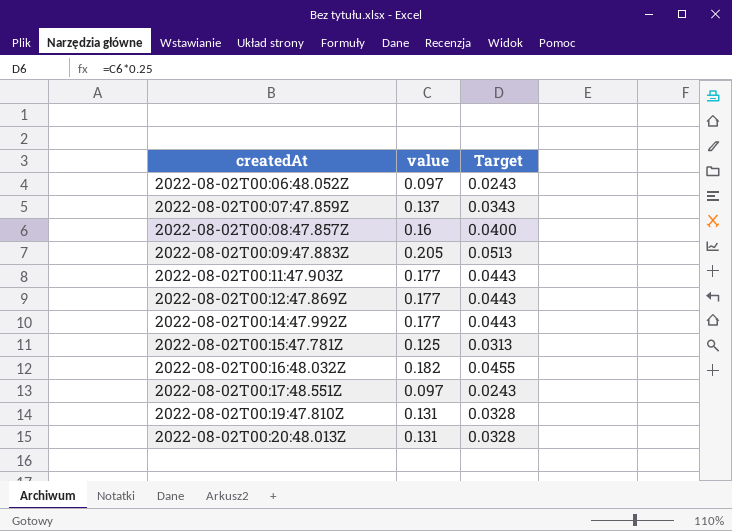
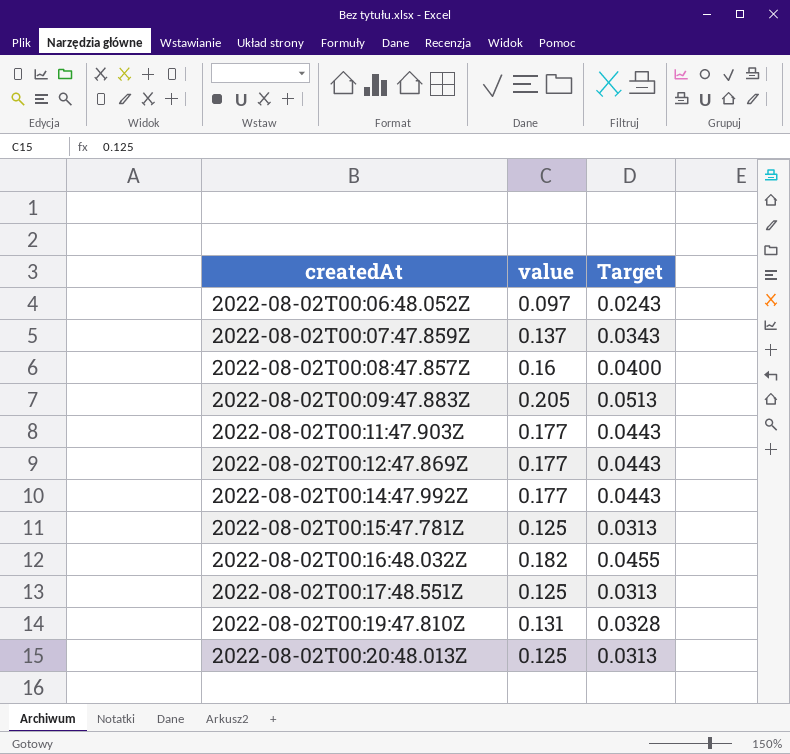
2022-08-02T00:17:48.551Z | value: 0.097 -> 0.125
2022-08-02T00:17:48.551Z | Target: 0.0243 -> 0.0313
2022-08-02T00:20:48.013Z | value: 0.131 -> 0.125
2022-08-02T00:20:48.013Z | Target: 0.0328 -> 0.0313

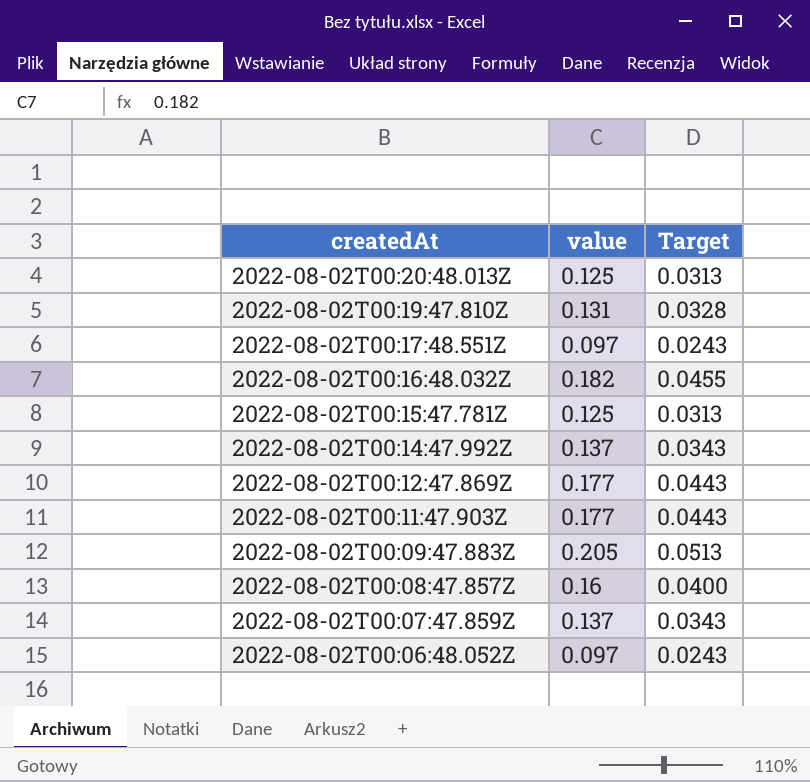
row order: createdAt ascending -> createdAt descending
2022-08-02T00:17:48.551Z | value: 0.125 -> 0.097
2022-08-02T00:17:48.551Z | Target: 0.0313 -> 0.0243
2022-08-02T00:14:47.992Z | value: 0.177 -> 0.137
2022-08-02T00:14:47.992Z | Target: 0.0443 -> 0.0343

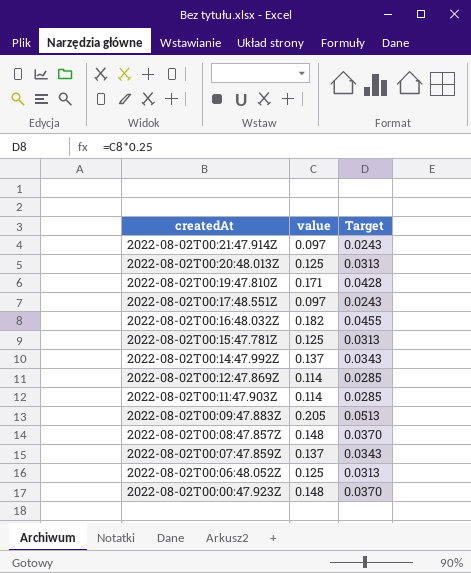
row 2022-08-02T00:21:47.914Z: none -> 0.097 | 0.0243
2022-08-02T00:19:47.810Z | value: 0.131 -> 0.171
2022-08-02T00:19:47.810Z | Target: 0.0328 -> 0.0428
2022-08-02T00:12:47.869Z | value: 0.177 -> 0.114
2022-08-02T00:12:47.869Z | Target: 0.0443 -> 0.0285
2022-08-02T00:11:47.903Z | value: 0.177 -> 0.114
2022-08-02T00:11:47.903Z | Target: 0.0443 -> 0.0285
2022-08-02T00:08:47.857Z | value: 0.16 -> 0.148
2022-08-02T00:08:47.857Z | Target: 0.0400 -> 0.0370
2022-08-02T00:06:48.052Z | value: 0.097 -> 0.125
2022-08-02T00:06:48.052Z | Target: 0.0243 -> 0.0313
row 2022-08-02T00:00:47.923Z: none -> 0.148 | 0.0370

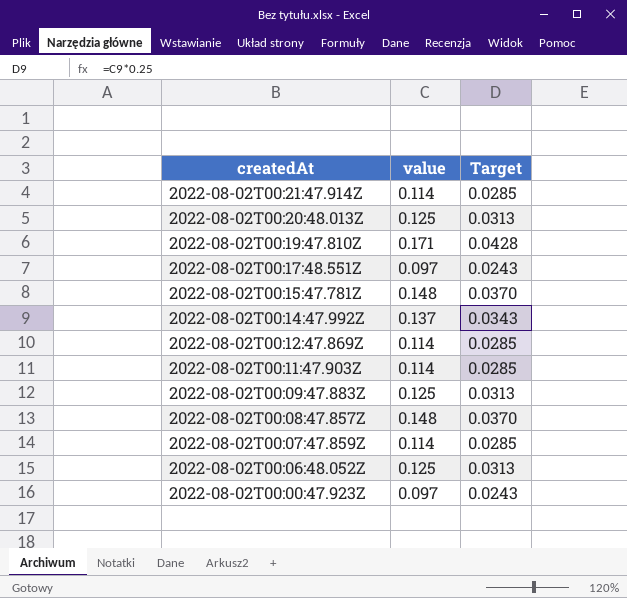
row 2022-08-02T00:16:48.032Z: 0.182 | 0.0455 -> none
2022-08-02T00:21:47.914Z | value: 0.097 -> 0.114
2022-08-02T00:21:47.914Z | Target: 0.0243 -> 0.0285
2022-08-02T00:15:47.781Z | value: 0.125 -> 0.148
2022-08-02T00:15:47.781Z | Target: 0.0313 -> 0.0370
2022-08-02T00:09:47.883Z | value: 0.205 -> 0.125
2022-08-02T00:09:47.883Z | Target: 0.0513 -> 0.0313
2022-08-02T00:07:47.859Z | value: 0.137 -> 0.114
2022-08-02T00:07:47.859Z | Target: 0.0343 -> 0.0285
2022-08-02T00:00:47.923Z | value: 0.148 -> 0.097
2022-08-02T00:00:47.923Z | Target: 0.0370 -> 0.0243

